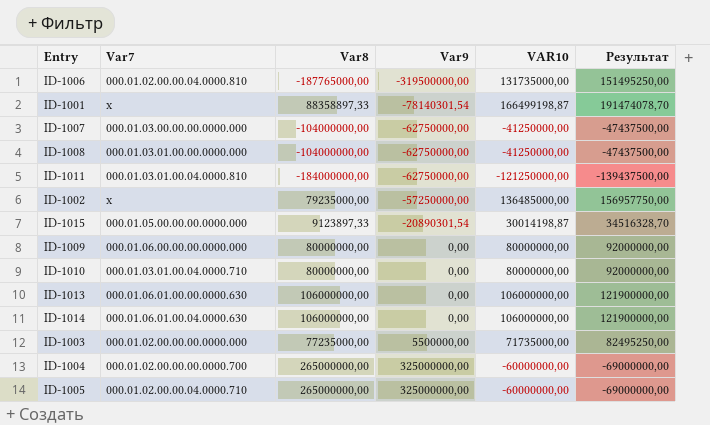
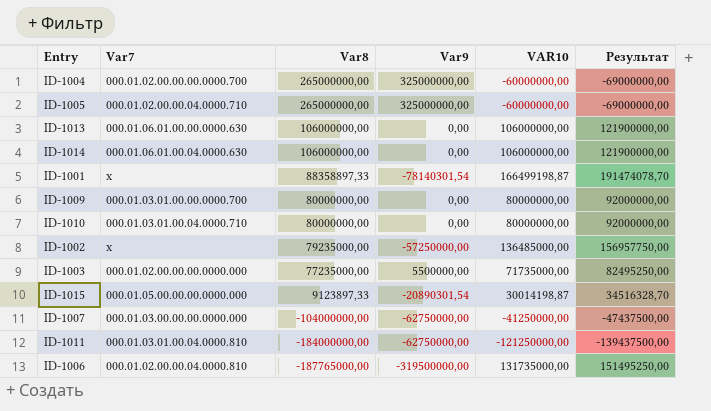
row order: Var9 ascending -> Var8 descending
row ID-1008: 000.01.03.01.00.00.0000.000 | -104000000,00 | -62750000,00 | -41250000,00 | -47437500,00 -> none
ID-1009 | Var7: 000.01.06.00.00.00.0000.000 -> 000.01.03.01.00.00.0000.700

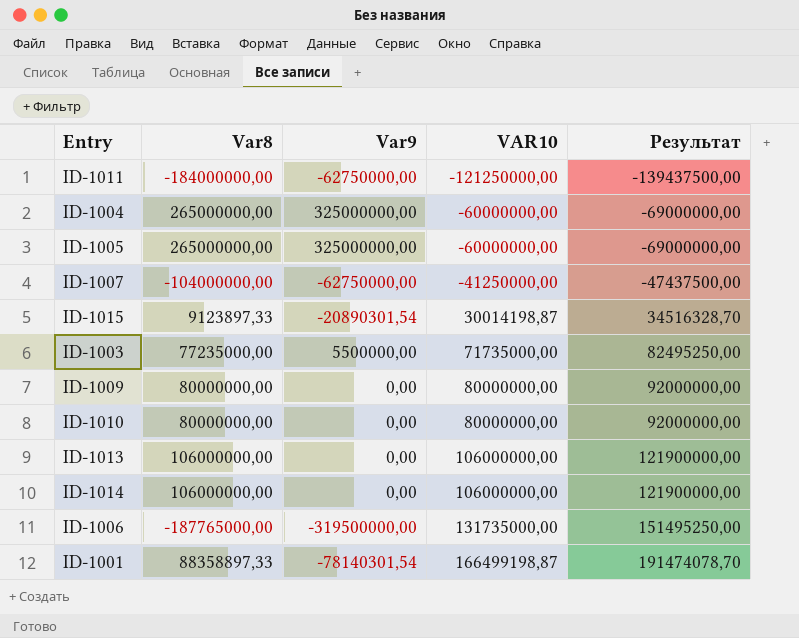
row order: Var8 descending -> VAR10 ascending
column Var7 | position: 2 -> none
row ID-1002: х | 79235000,00 | -57250000,00 | 136485000,00 | 156957750,00 -> none

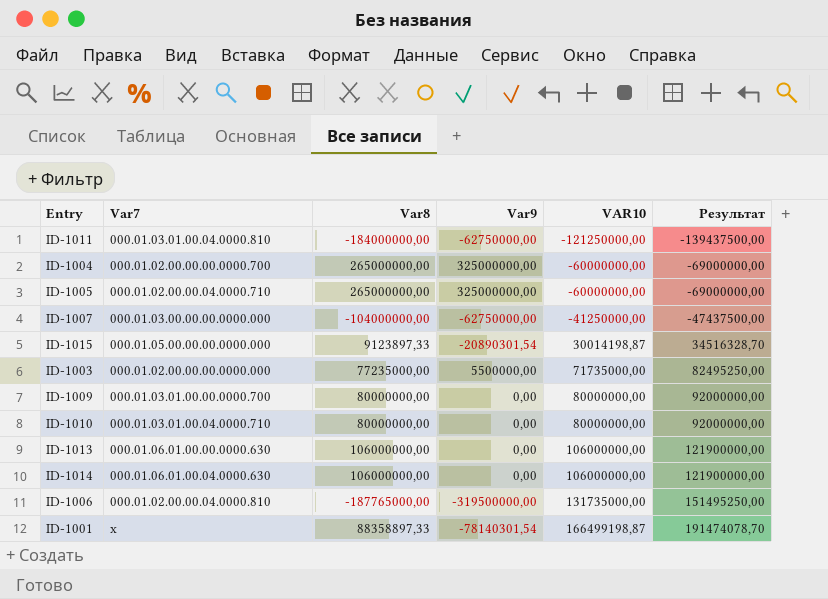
column Var7 | position: none -> 2

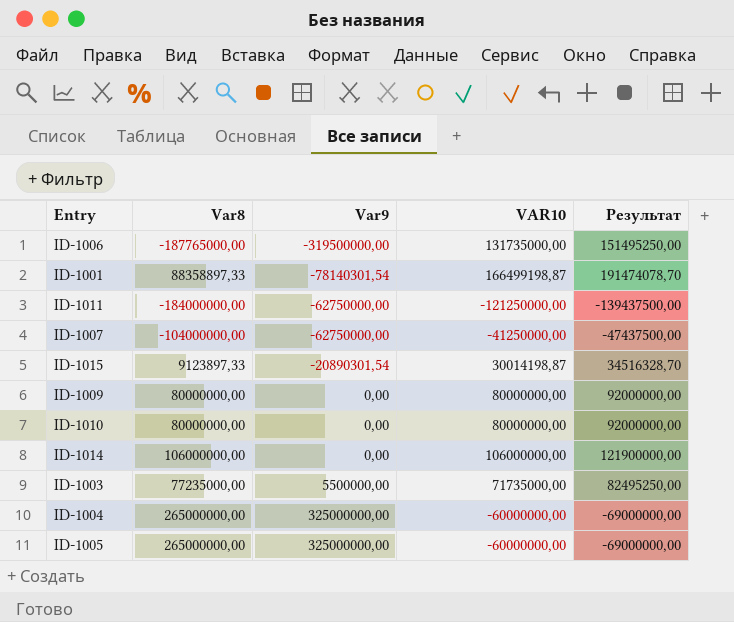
row order: VAR10 ascending -> Var9 ascending
column Var7 | position: 2 -> none
row ID-1013: 000.01.06.01.00.00.0000.630 | 106000000,00 | 0,00 | 106000000,00 | 121900000,00 -> none

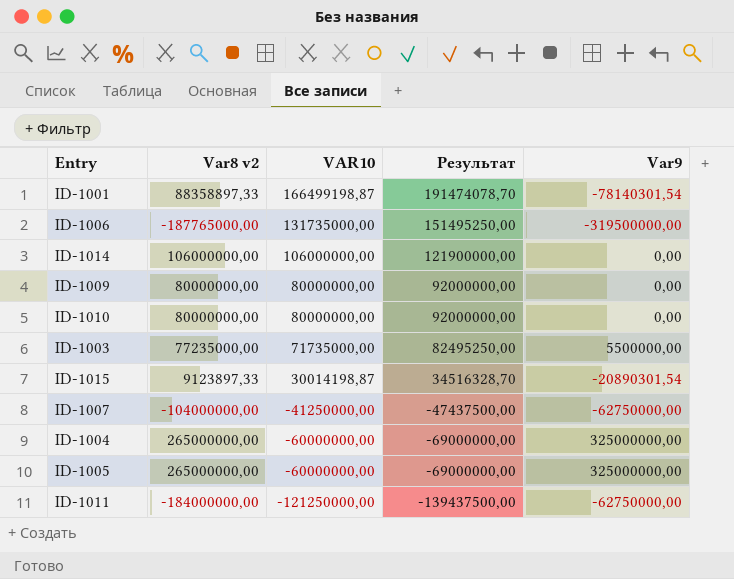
row order: Var9 ascending -> VAR10 descending
column name: Var8 -> Var8 v2
column Var9 | position: 3 -> 5

